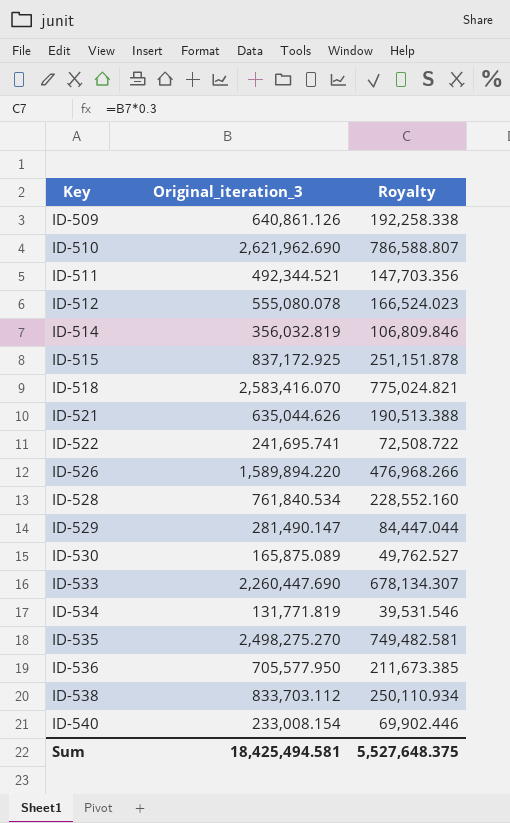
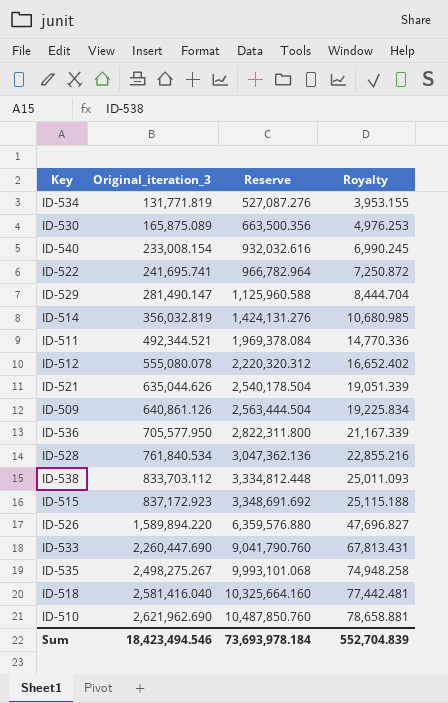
row order: Key ascending -> Original_iteration_3 ascending
column Reserve | formula: none -> [Original_iteration_3] * 4
column Royalty | formula: [Original_iteration_3] * 0.3 -> [Original_iteration_3] * 0.03
ID-515 | Original_iteration_3: 837,172.925 -> 837,172.923
ID-535 | Original_iteration_3: 2,498,275.270 -> 2,498,275.267
ID-518 | Original_iteration_3: 2,583,416.070 -> 2,581,416.040
Sum | Original_iteration_3: 18,425,494.581 -> 18,423,494.546
Sum | Royalty: 5,527,648.375 -> 552,704.839

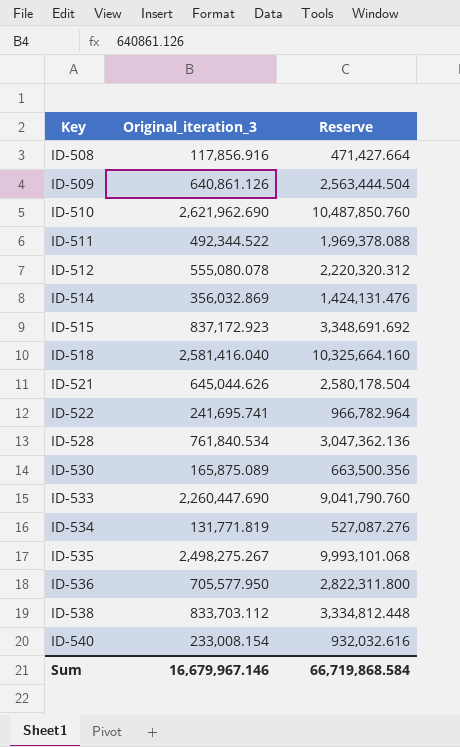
row order: Original_iteration_3 ascending -> Key ascending
column Royalty | formula: [Original_iteration_3] * 0.03 -> none
row ID-529: 281,490.147 | 1,125,960.588 | 8,444.704 -> none
row ID-526: 1,589,894.220 | 6,359,576.880 | 47,696.827 -> none
row ID-508: none -> 117,856.916 | 471,427.664
ID-511 | Original_iteration_3: 492,344.521 -> 492,344.522
ID-511 | Reserve: 1,969,378.084 -> 1,969,378.088
ID-514 | Original_iteration_3: 356,032.819 -> 356,032.869
ID-514 | Reserve: 1,424,131.276 -> 1,424,131.476
ID-521 | Original_iteration_3: 635,044.626 -> 645,044.626
ID-521 | Reserve: 2,540,178.504 -> 2,580,178.504
Sum | Original_iteration_3: 18,423,494.546 -> 16,679,967.146
Sum | Reserve: 73,693,978.184 -> 66,719,868.584

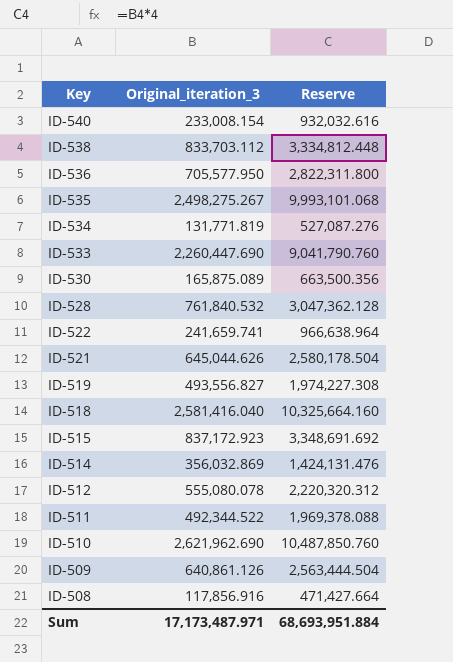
row order: Key ascending -> Key descending
ID-528 | Original_iteration_3: 761,840.534 -> 761,840.532
ID-528 | Reserve: 3,047,362.136 -> 3,047,362.128
ID-522 | Original_iteration_3: 241,695.741 -> 241,659.741
ID-522 | Reserve: 966,782.964 -> 966,638.964
row ID-519: none -> 493,556.827 | 1,974,227.308
Sum | Original_iteration_3: 16,679,967.146 -> 17,173,487.971
Sum | Reserve: 66,719,868.584 -> 68,693,951.884

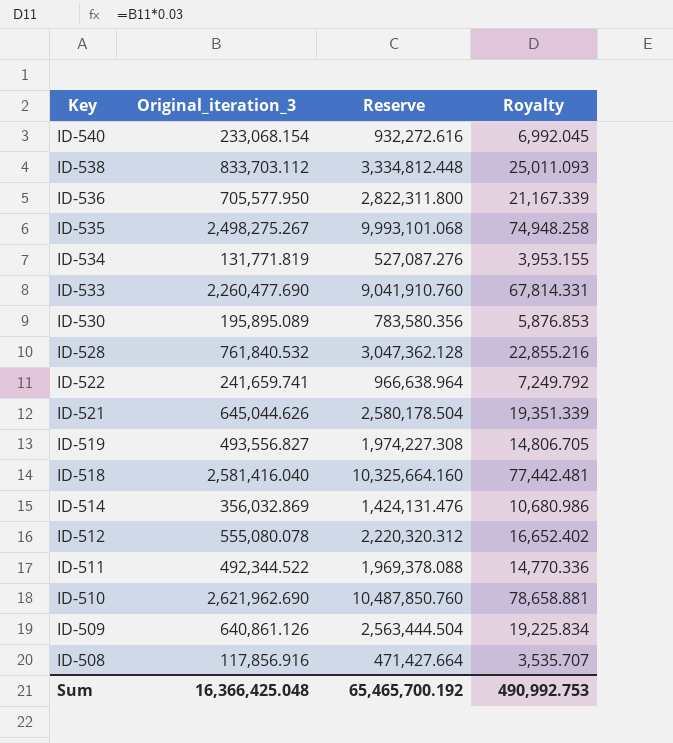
column Royalty | formula: none -> [Original_iteration_3] * 0.03
row ID-515: 837,172.923 | 3,348,691.692 -> none
ID-540 | Original_iteration_3: 233,008.154 -> 233,068.154
ID-540 | Reserve: 932,032.616 -> 932,272.616
ID-533 | Original_iteration_3: 2,260,447.690 -> 2,260,477.690
ID-533 | Reserve: 9,041,790.760 -> 9,041,910.760
ID-530 | Original_iteration_3: 165,875.089 -> 195,895.089
ID-530 | Reserve: 663,500.356 -> 783,580.356
Sum | Original_iteration_3: 17,173,487.971 -> 16,366,425.048
Sum | Reserve: 68,693,951.884 -> 65,465,700.192

